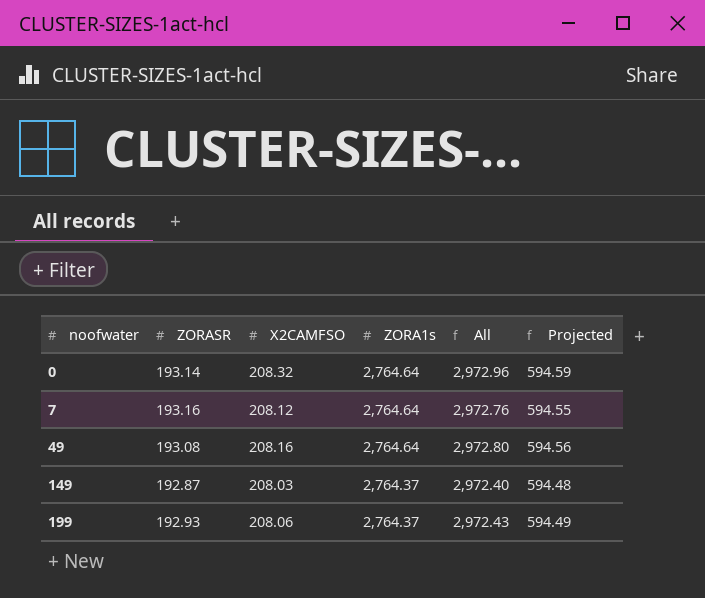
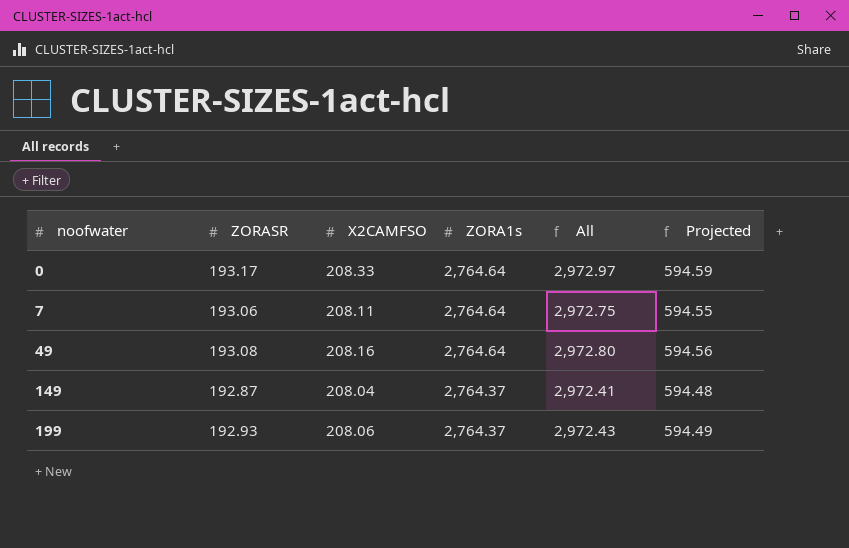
0 | ZORASR: 193.14 -> 193.17
0 | X2CAMFSO: 208.32 -> 208.33
0 | All: 2,972.96 -> 2,972.97
7 | ZORASR: 193.16 -> 193.06
7 | X2CAMFSO: 208.12 -> 208.11
7 | All: 2,972.76 -> 2,972.75
149 | X2CAMFSO: 208.03 -> 208.04
149 | All: 2,972.40 -> 2,972.41

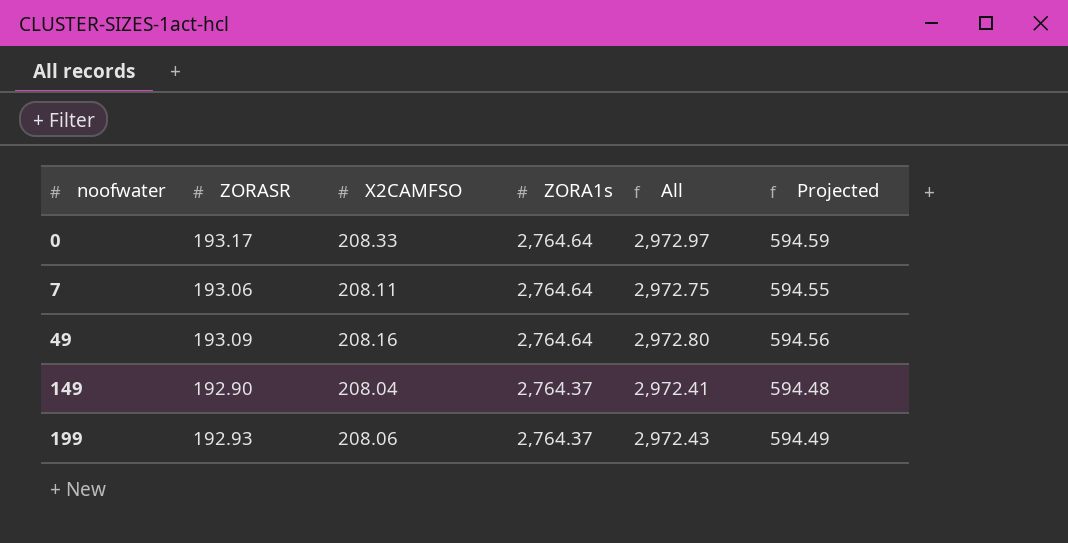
49 | ZORASR: 193.08 -> 193.09
149 | ZORASR: 192.87 -> 192.90

